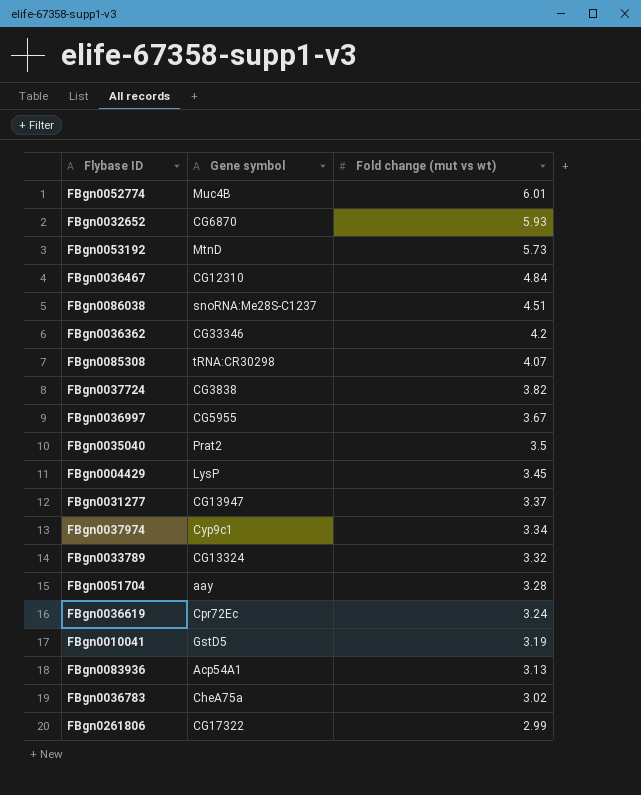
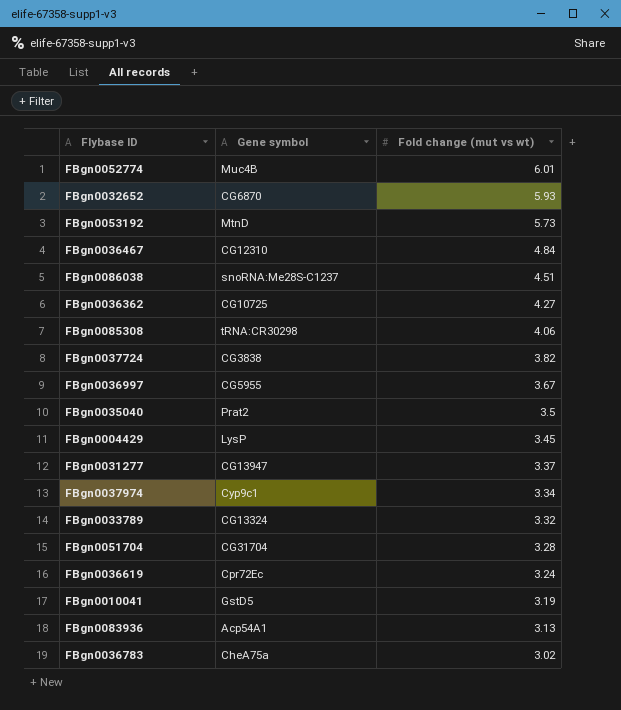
row FBgn0261806: CG17322 | 2.99 -> none
FBgn0036362 | Gene symbol: CG33346 -> CG10725
FBgn0036362 | Fold change (mut vs wt): 4.2 -> 4.27
FBgn0085308 | Fold change (mut vs wt): 4.07 -> 4.06
FBgn0051704 | Gene symbol: aay -> CG31704

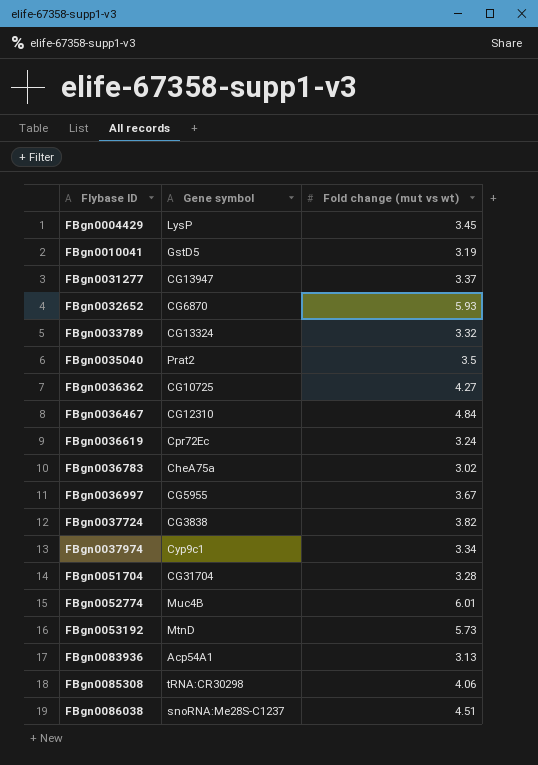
row order: Fold change (mut vs wt) descending -> Flybase ID ascending

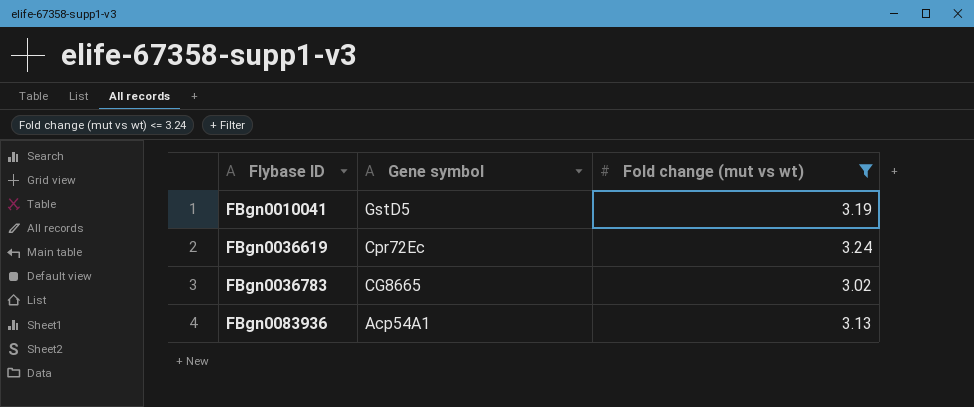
filter: none -> Fold change (mut vs wt) <= 3.24
FBgn0036783 | Gene symbol: CheA75a -> CG8665

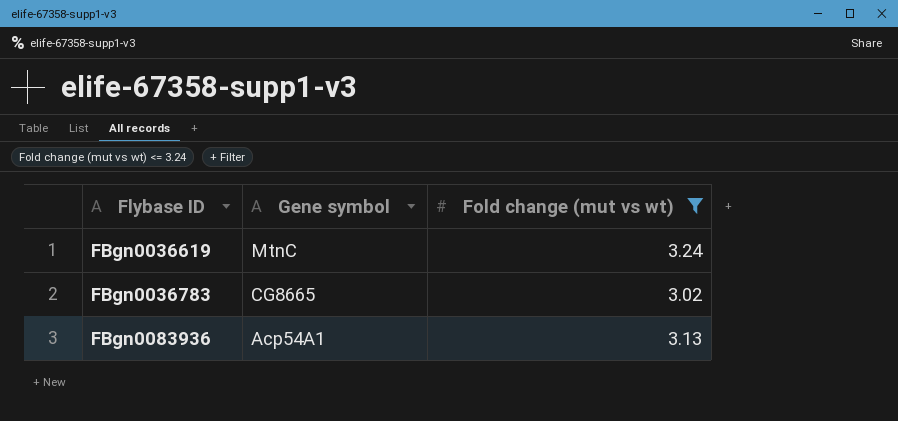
row FBgn0010041: GstD5 | 3.19 -> none
FBgn0036619 | Gene symbol: Cpr72Ec -> MtnC

